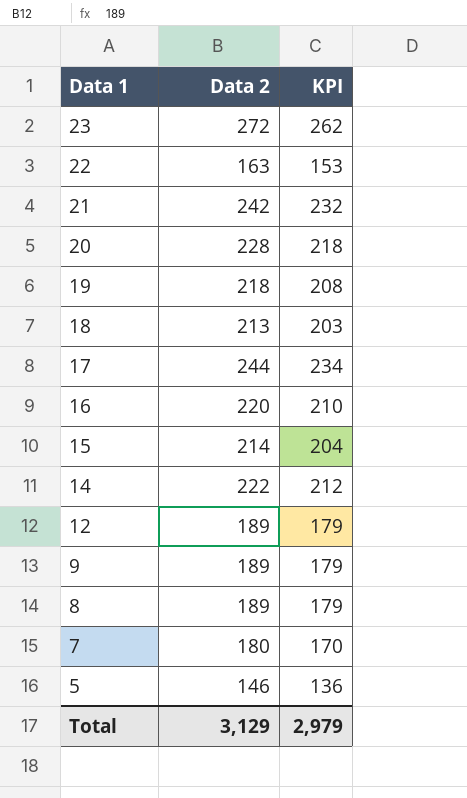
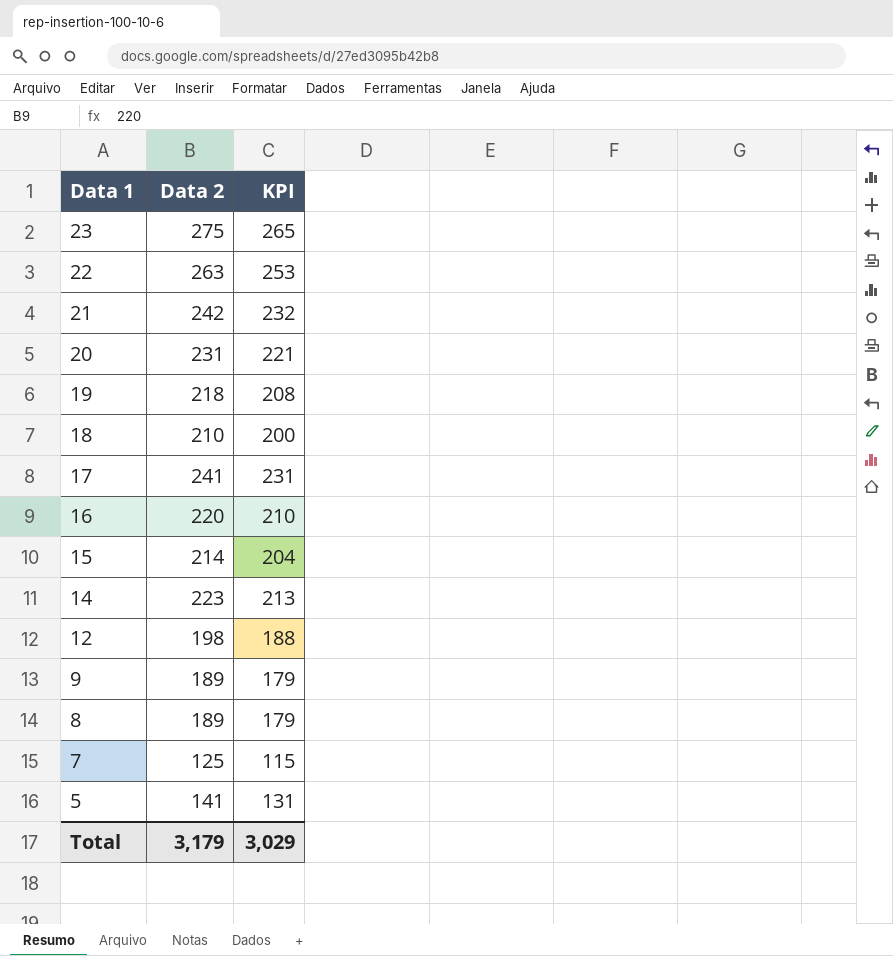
23 | Data 2: 272 -> 275
23 | KPI: 262 -> 265
22 | Data 2: 163 -> 263
22 | KPI: 153 -> 253
20 | Data 2: 228 -> 231
20 | KPI: 218 -> 221
18 | Data 2: 213 -> 210
18 | KPI: 203 -> 200
17 | Data 2: 244 -> 241
17 | KPI: 234 -> 231
14 | Data 2: 222 -> 223
14 | KPI: 212 -> 213
12 | Data 2: 189 -> 198
12 | KPI: 179 -> 188
7 | Data 2: 180 -> 125
7 | KPI: 170 -> 115
5 | Data 2: 146 -> 141
5 | KPI: 136 -> 131
Total | Data 2: 3,129 -> 3,179
Total | KPI: 2,979 -> 3,029

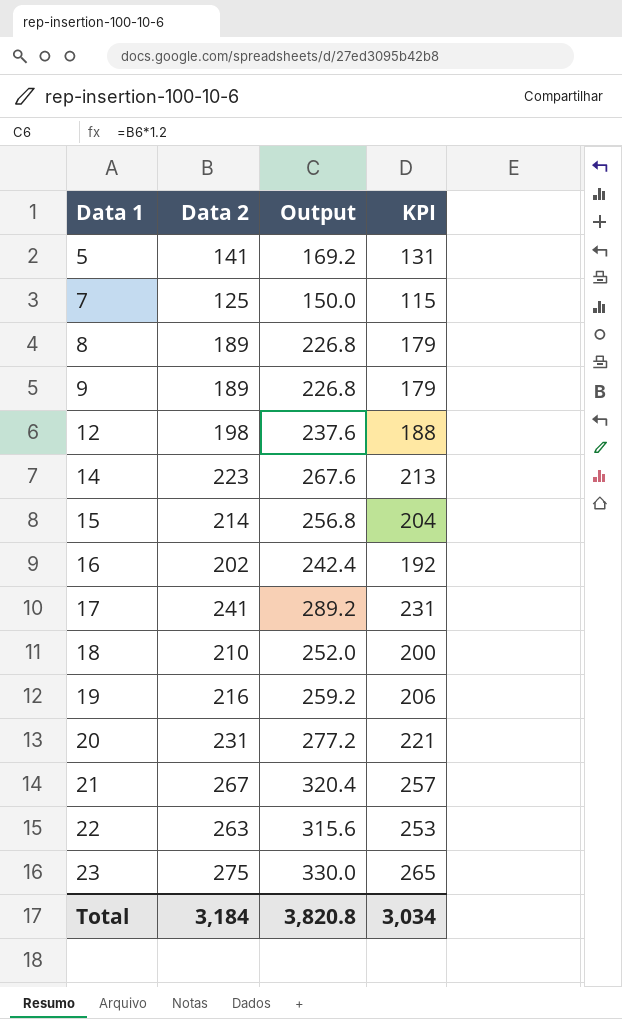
row order: Data 1 descending -> Data 1 ascending
column Output | formula: none -> [Data 2] * 1.2
16 | Data 2: 220 -> 202
16 | KPI: 210 -> 192
19 | Data 2: 218 -> 216
19 | KPI: 208 -> 206
21 | Data 2: 242 -> 267
21 | KPI: 232 -> 257
Total | Data 2: 3,179 -> 3,184
Total | KPI: 3,029 -> 3,034

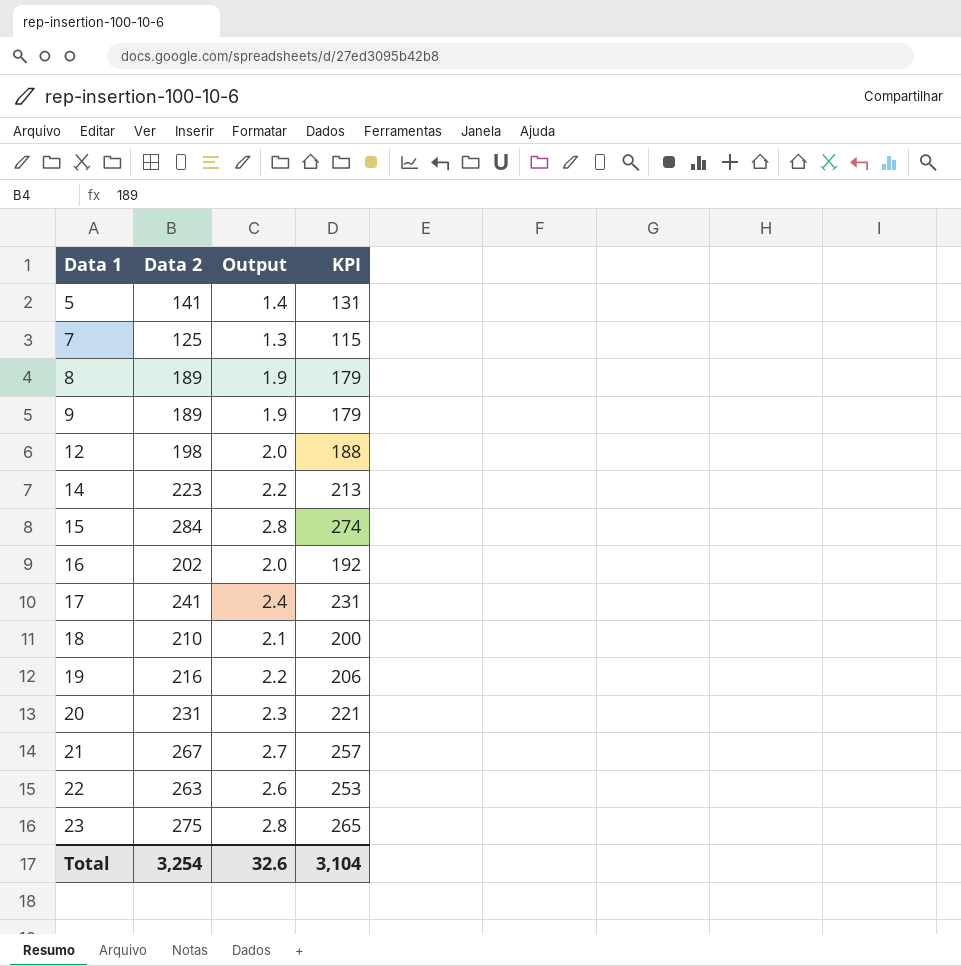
column Output | formula: [Data 2] * 1.2 -> [Data 2] * 0.01
15 | Data 2: 214 -> 284
15 | KPI: 204 -> 274
Total | Data 2: 3,184 -> 3,254
Total | Output: 3,820.8 -> 32.6
Total | KPI: 3,034 -> 3,104

